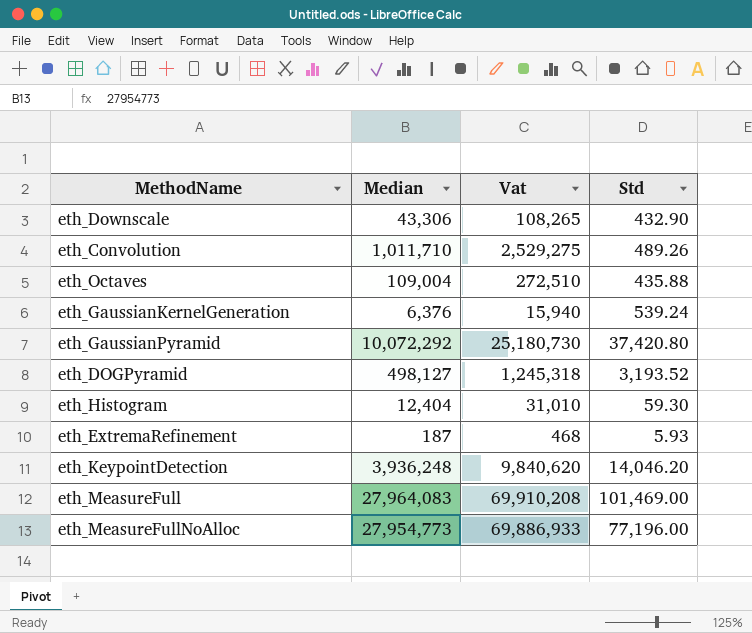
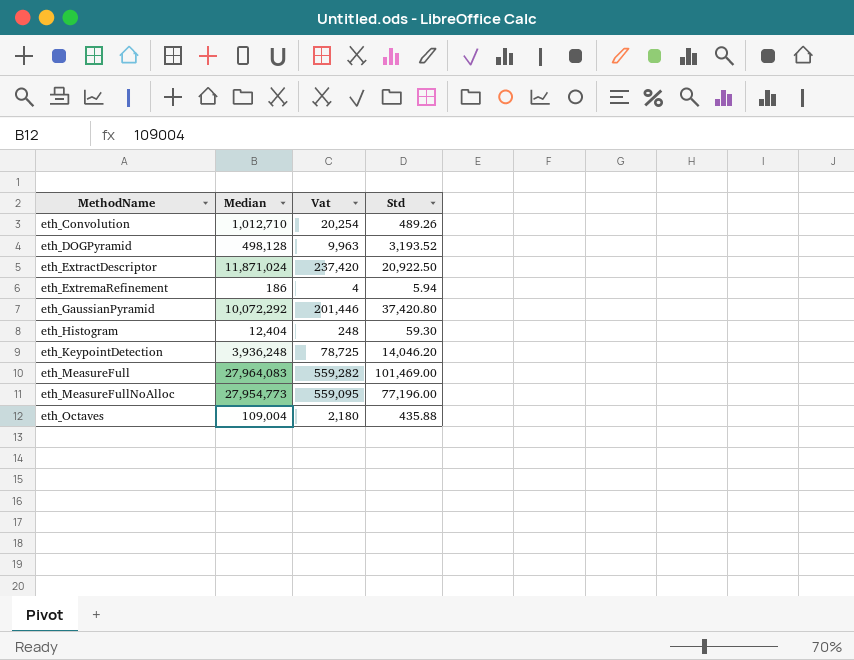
row order: none -> MethodName ascending
column Vat | formula: [Median] * 2.5 -> [Median] * 0.02
row eth_Downscale: 43,306 | 108,265 | 432.90 -> none
row eth_GaussianKernelGeneration: 6,376 | 15,940 | 539.24 -> none
eth_Convolution | Median: 1,011,710 -> 1,012,710
eth_DOGPyramid | Median: 498,127 -> 498,128
row eth_ExtractDescriptor: none -> 11,871,024 | 237,420 | 20,922.50
eth_ExtremaRefinement | Median: 187 -> 186
eth_ExtremaRefinement | Std: 5.93 -> 5.94

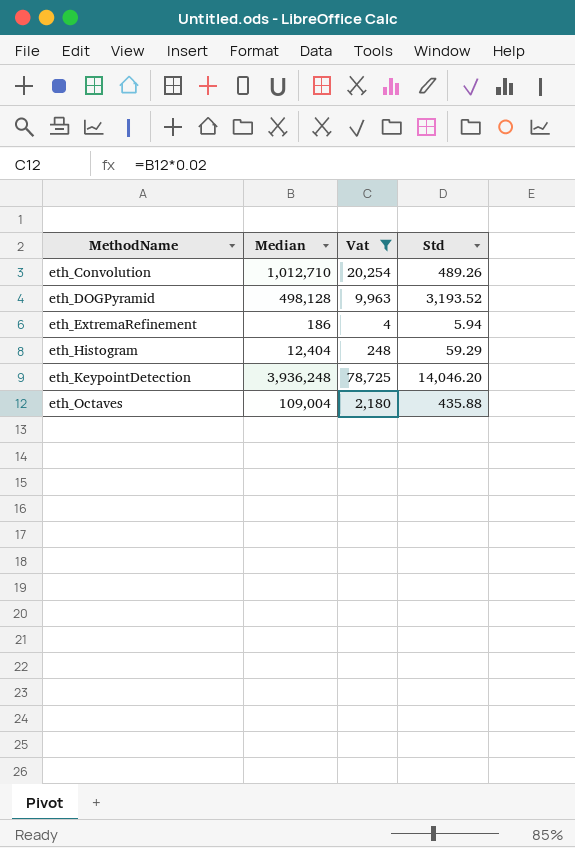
filter: none -> Vat <= 78,725
eth_Histogram | Std: 59.30 -> 59.29

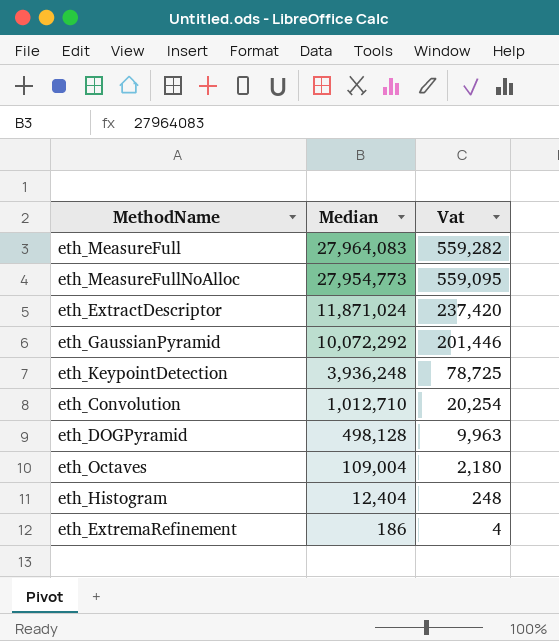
filter: Vat <= 78,725 -> none
row order: MethodName ascending -> Median descending
column Std | position: 4 -> none

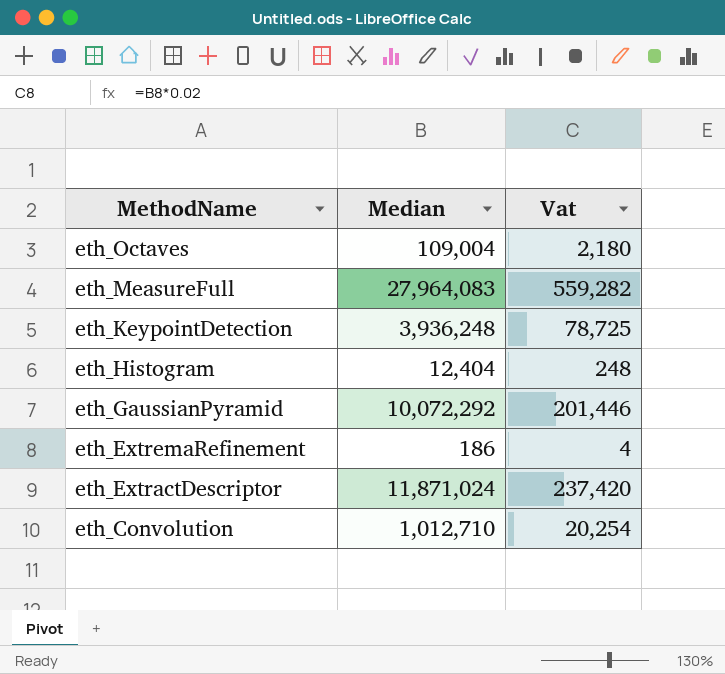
row order: Median descending -> MethodName descending
row eth_MeasureFullNoAlloc: 27,954,773 | 559,095 -> none
row eth_DOGPyramid: 498,128 | 9,963 -> none

